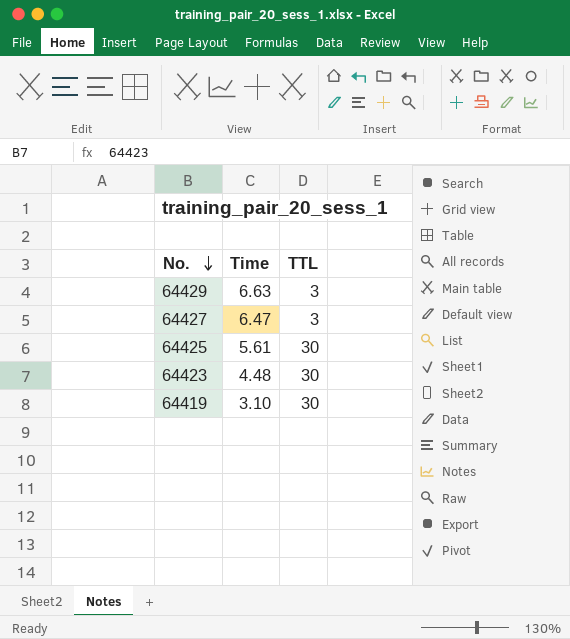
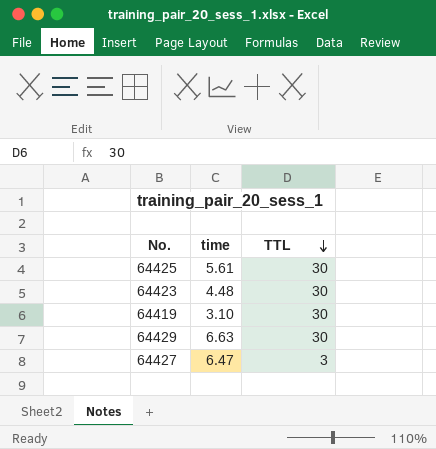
row order: No. descending -> TTL descending
column name: Time -> time
64429 | TTL: 3 -> 30

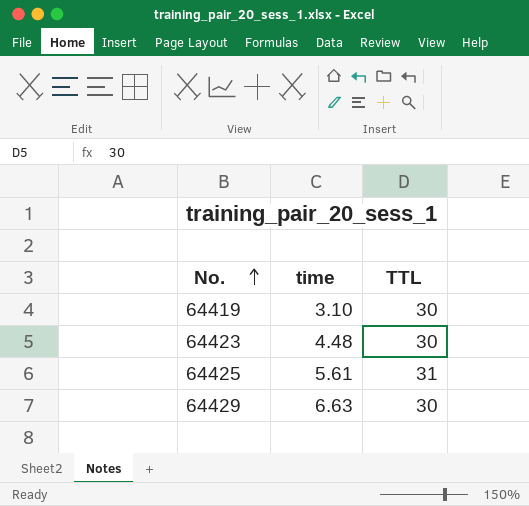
row order: TTL descending -> No. ascending
row 64427: 6.47 | 3 -> none
64425 | TTL: 30 -> 31

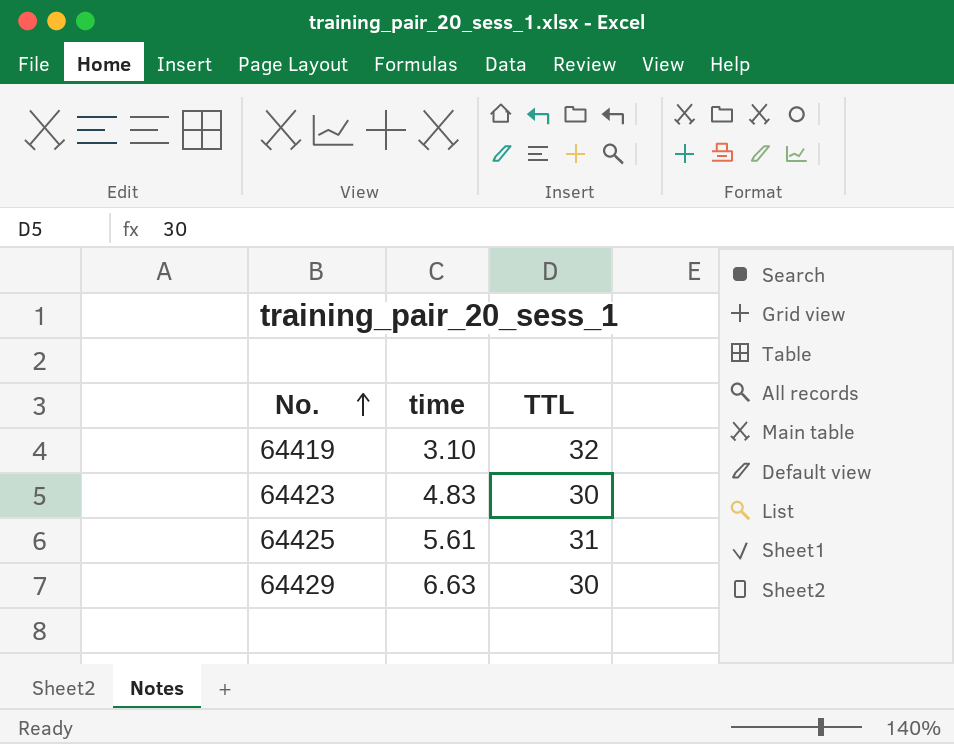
64419 | TTL: 30 -> 32
64423 | time: 4.48 -> 4.83

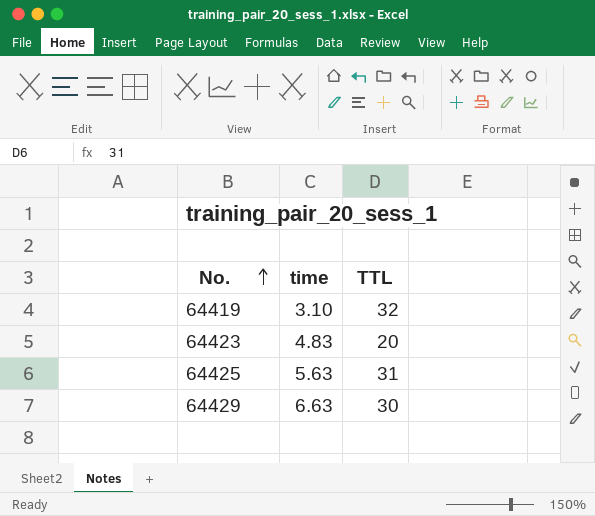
64423 | TTL: 30 -> 20
64425 | time: 5.61 -> 5.63

